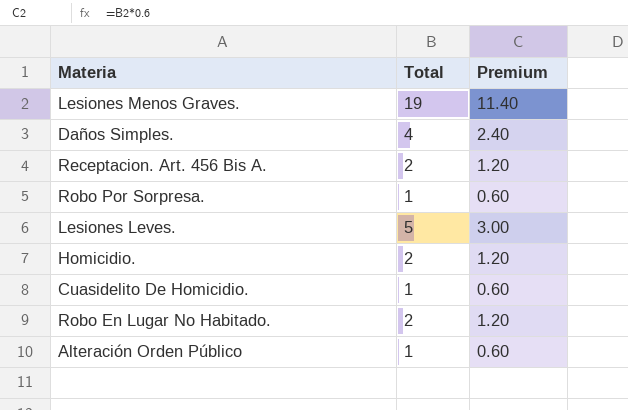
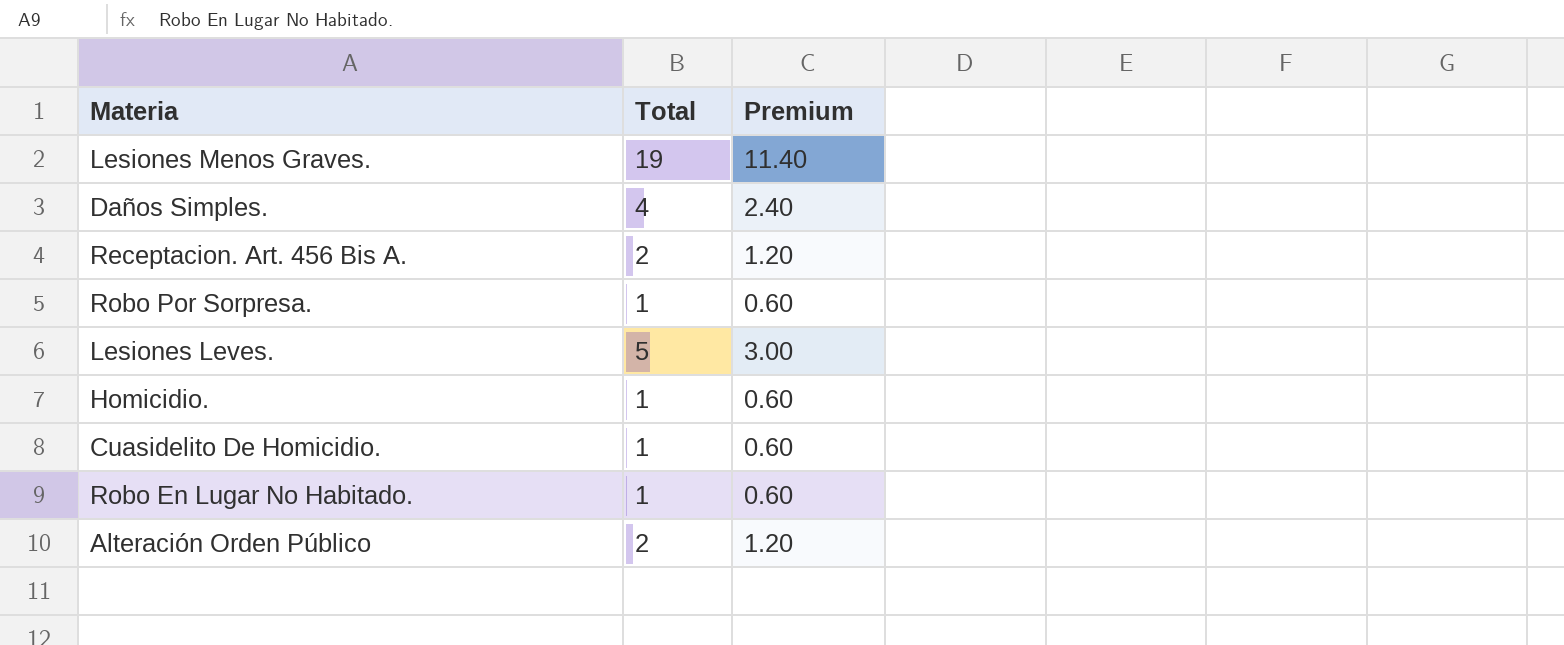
Homicidio. | Total: 2 -> 1
Homicidio. | Premium: 1.20 -> 0.60
Robo En Lugar No Habitado. | Total: 2 -> 1
Robo En Lugar No Habitado. | Premium: 1.20 -> 0.60
Alteración Orden Público | Total: 1 -> 2
Alteración Orden Público | Premium: 0.60 -> 1.20

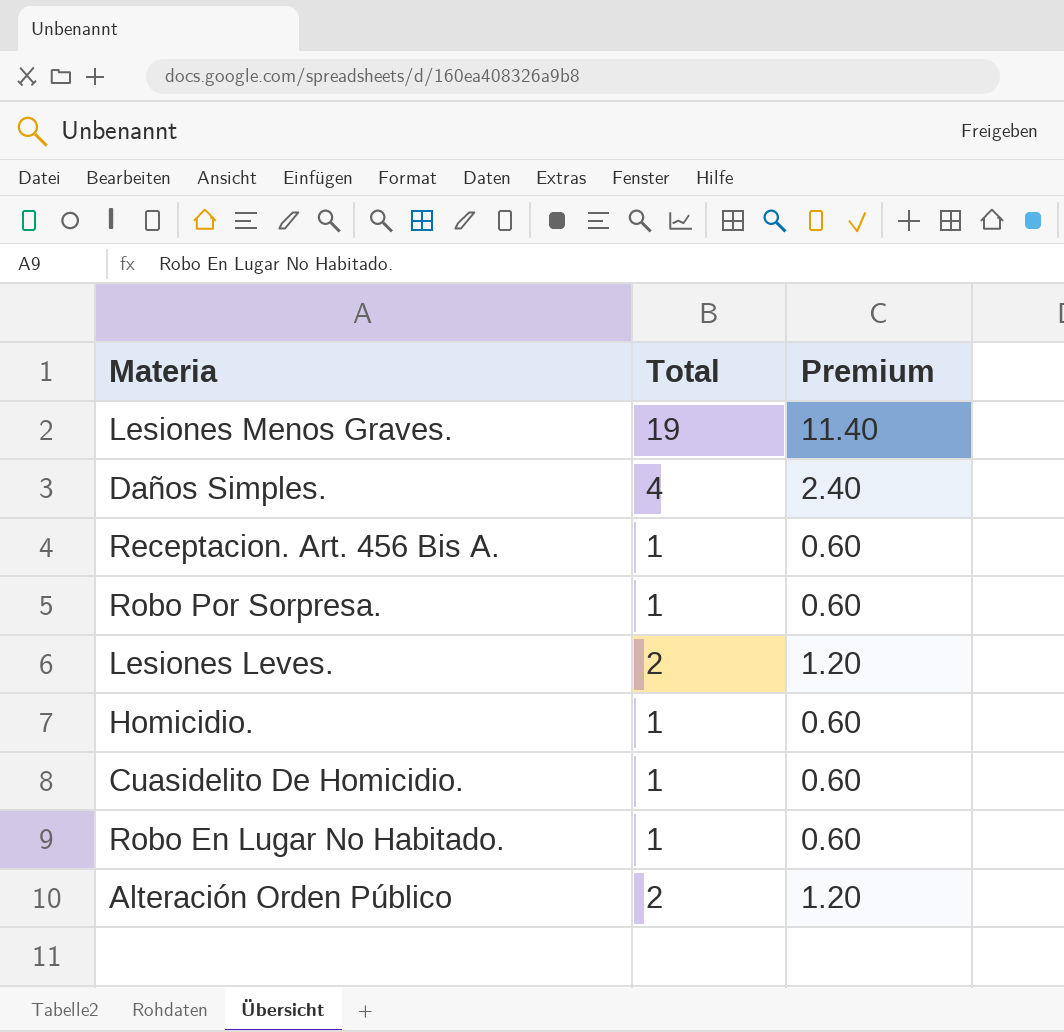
Receptacion. Art. 456 Bis A. | Total: 2 -> 1
Receptacion. Art. 456 Bis A. | Premium: 1.20 -> 0.60
Lesiones Leves. | Total: 5 -> 2
Lesiones Leves. | Premium: 3.00 -> 1.20

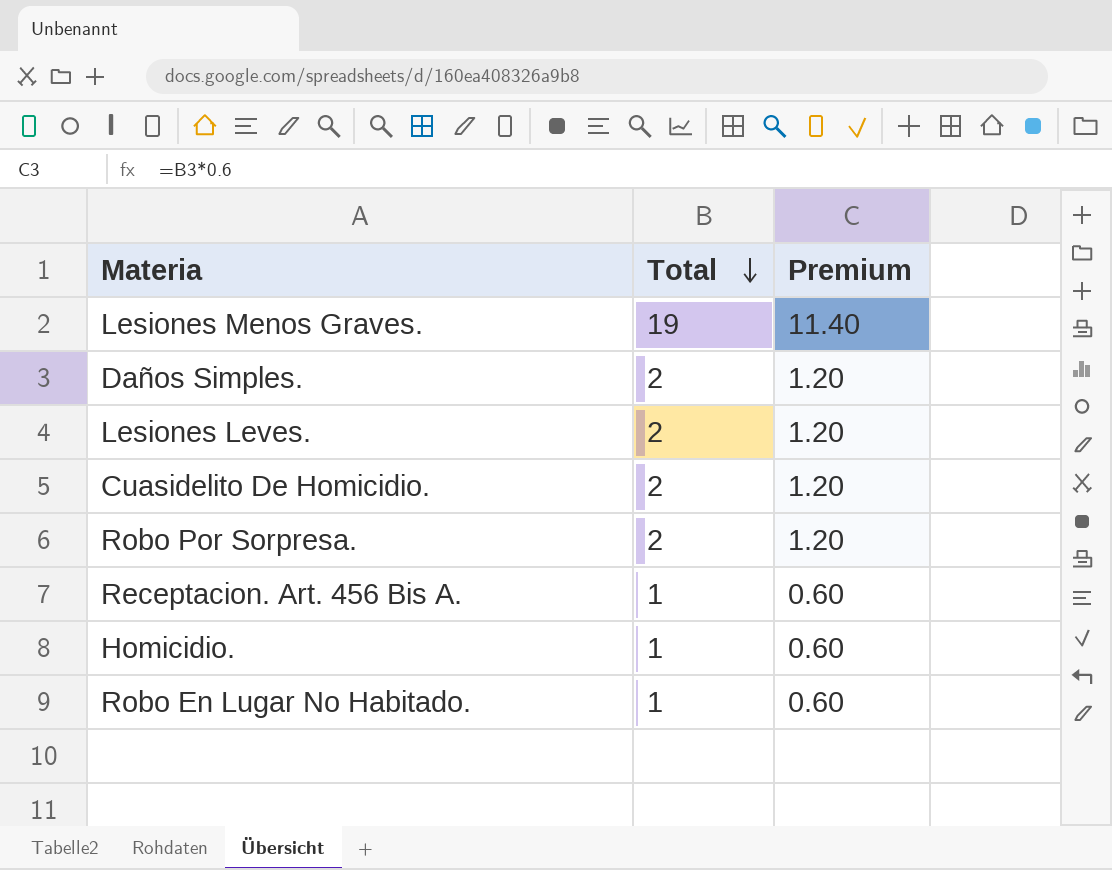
row order: none -> Total descending
row Alteración Orden Público: 2 | 1.20 -> none
Daños Simples. | Total: 4 -> 2
Daños Simples. | Premium: 2.40 -> 1.20
Cuasidelito De Homicidio. | Total: 1 -> 2
Cuasidelito De Homicidio. | Premium: 0.60 -> 1.20
Robo Por Sorpresa. | Total: 1 -> 2
Robo Por Sorpresa. | Premium: 0.60 -> 1.20

